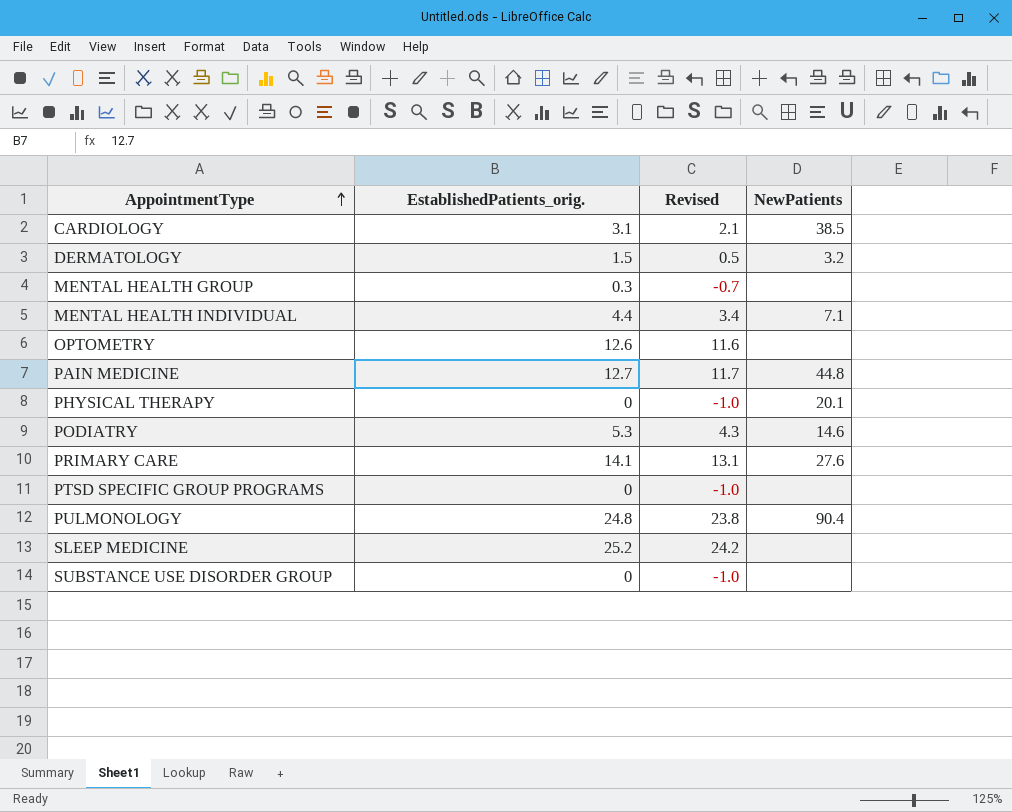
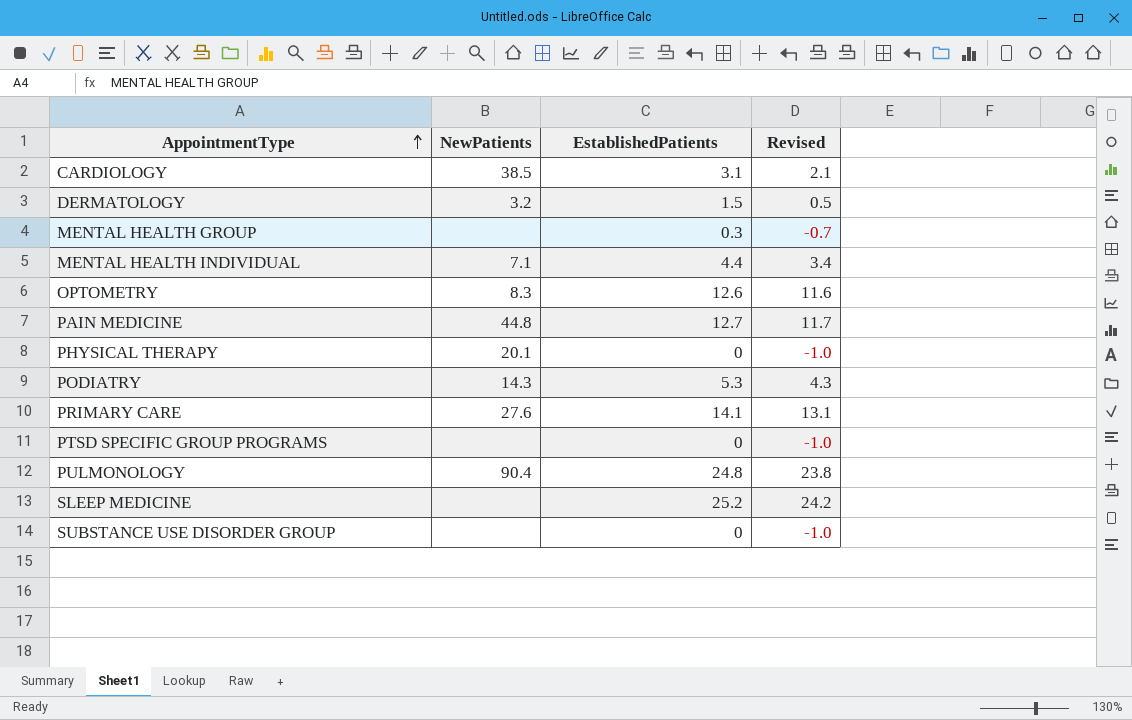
column NewPatients | position: 4 -> 2
column name: EstablishedPatients_orig. -> EstablishedPatients
OPTOMETRY | NewPatients: none -> 8.3
PODIATRY | NewPatients: 14.6 -> 14.3

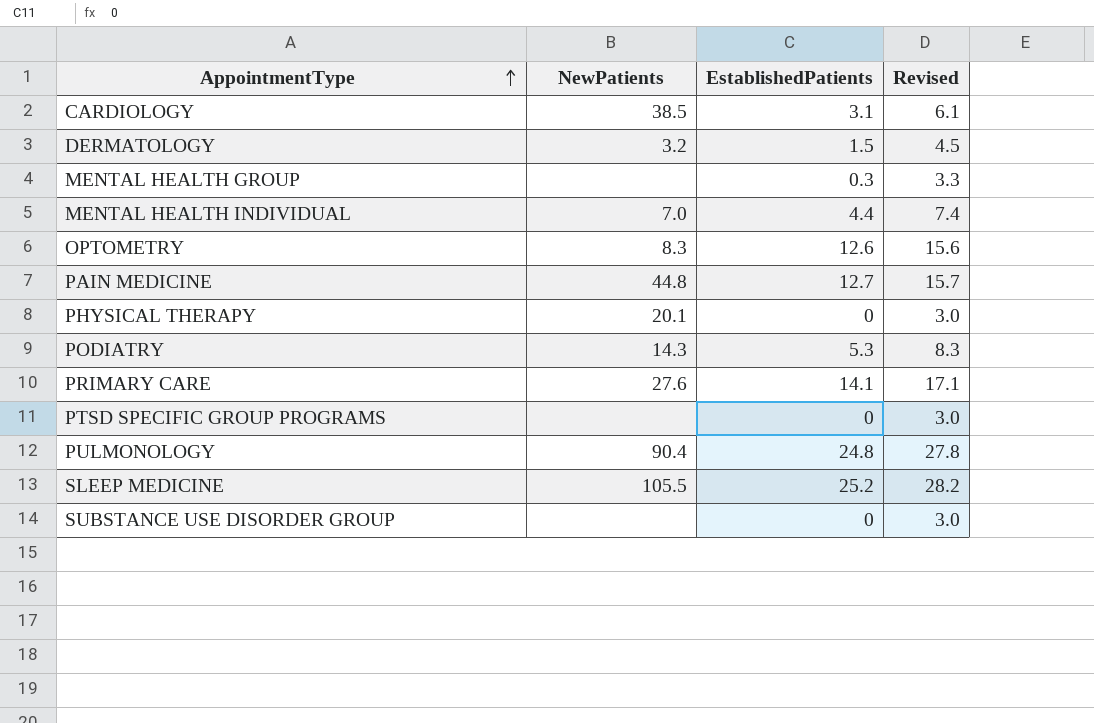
column Revised | formula: [EstablishedPatients] - 1 -> [EstablishedPatients] + 3
MENTAL HEALTH INDIVIDUAL | NewPatients: 7.1 -> 7.0
SLEEP MEDICINE | NewPatients: none -> 105.5

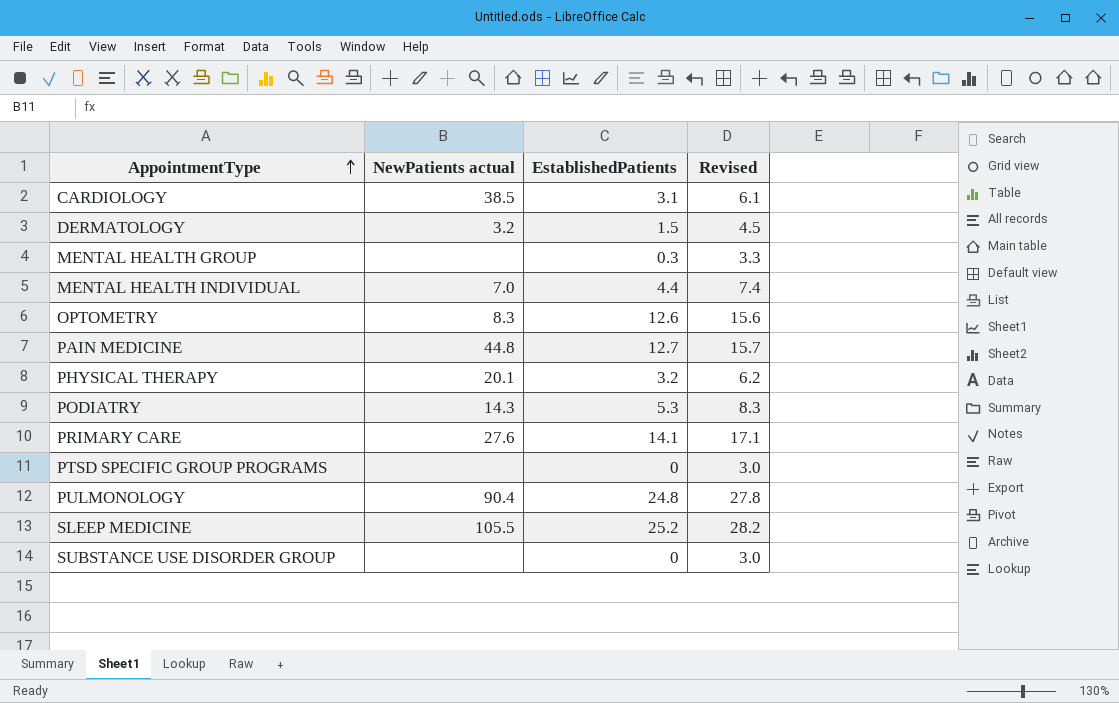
column name: NewPatients -> NewPatients actual
PHYSICAL THERAPY | EstablishedPatients: 0 -> 3.2
PHYSICAL THERAPY | Revised: 3.0 -> 6.2

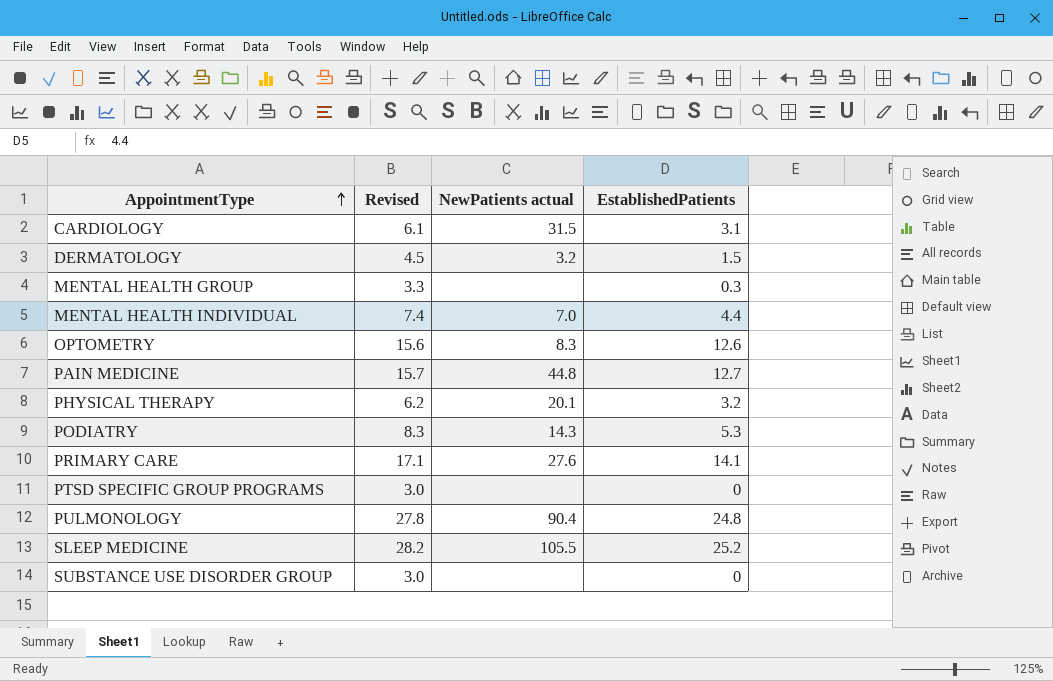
column Revised | position: 4 -> 2
CARDIOLOGY | NewPatients actual: 38.5 -> 31.5

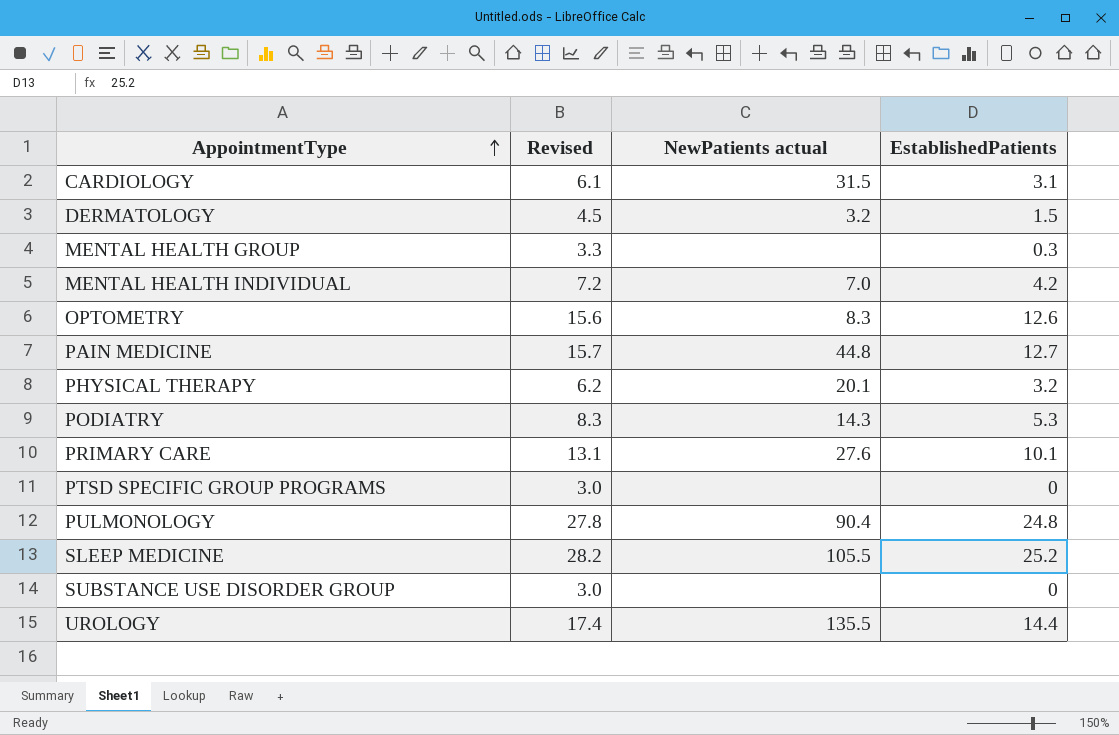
MENTAL HEALTH INDIVIDUAL | Revised: 7.4 -> 7.2
MENTAL HEALTH INDIVIDUAL | EstablishedPatients: 4.4 -> 4.2
PRIMARY CARE | Revised: 17.1 -> 13.1
PRIMARY CARE | EstablishedPatients: 14.1 -> 10.1
row UROLOGY: none -> 17.4 | 135.5 | 14.4

